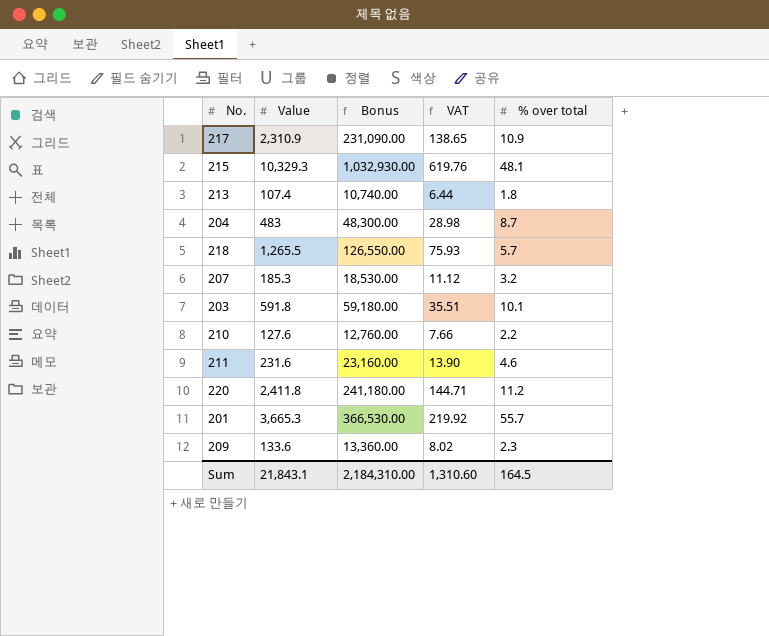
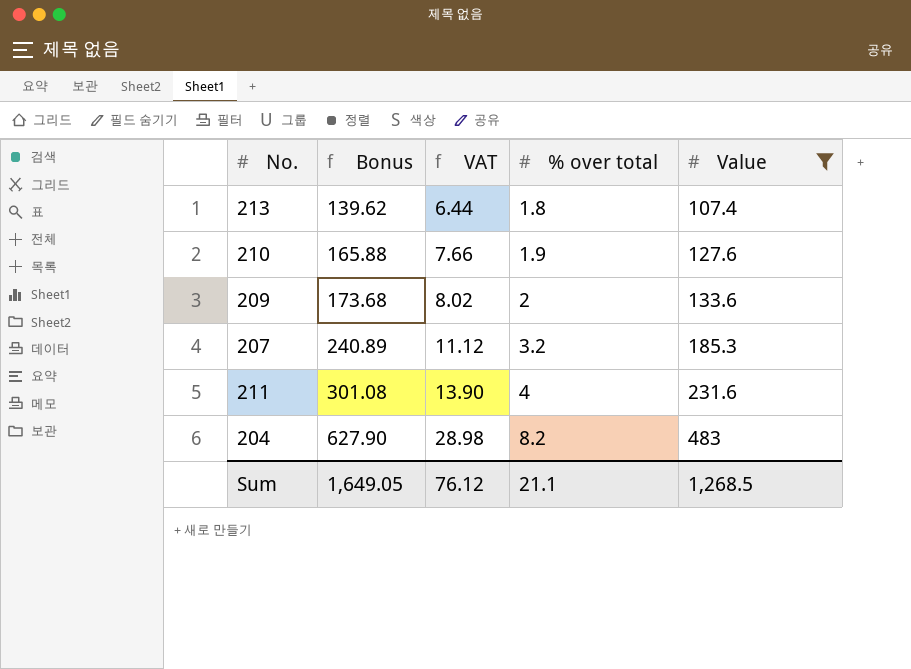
filter: none -> Value <= 483
row order: none -> Bonus ascending
column Bonus | formula: [Value] * 100 -> [Value] * 1.3
column Value | position: 2 -> 5
210 | % over total: 2.2 -> 1.9
209 | % over total: 2.3 -> 2
211 | % over total: 4.6 -> 4
204 | % over total: 8.7 -> 8.2
Sum | Bonus: 2,184,310.00 -> 1,649.05
Sum | VAT: 1,310.60 -> 76.12
Sum | % over total: 164.5 -> 21.1
Sum | Value: 21,843.1 -> 1,268.5

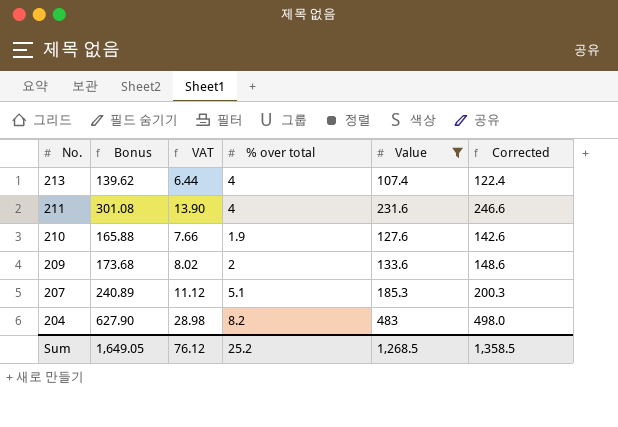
row order: Bonus ascending -> No. descending
column Corrected | formula: none -> [Value] + 15
213 | % over total: 1.8 -> 4
207 | % over total: 3.2 -> 5.1
Sum | % over total: 21.1 -> 25.2

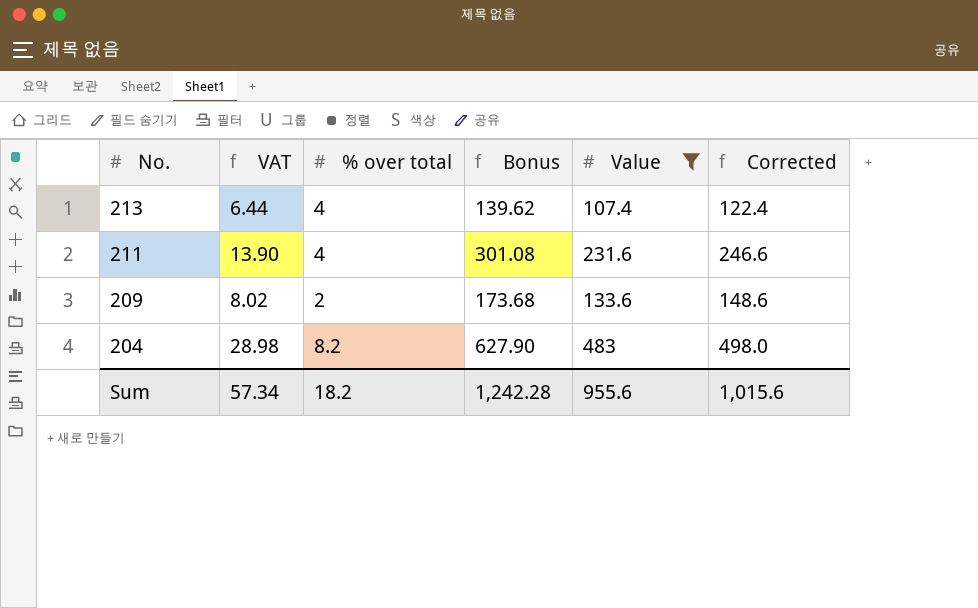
column Bonus | position: 2 -> 4
row 210: 165.88 | 7.66 | 1.9 | 127.6 | 142.6 -> none
row 207: 240.89 | 11.12 | 5.1 | 185.3 | 200.3 -> none
Sum | VAT: 76.12 -> 57.34
Sum | % over total: 25.2 -> 18.2
Sum | Bonus: 1,649.05 -> 1,242.28
Sum | Value: 1,268.5 -> 955.6
Sum | Corrected: 1,358.5 -> 1,015.6

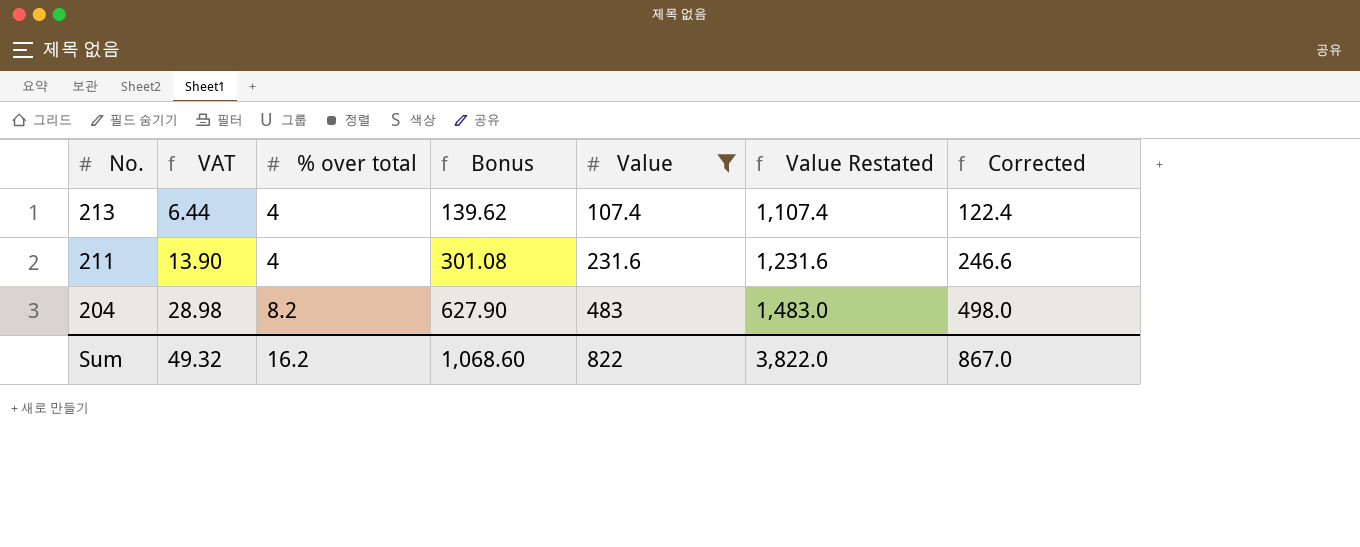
column Value Restated | formula: none -> [Value] + 1000
row 209: 8.02 | 2 | 173.68 | 133.6 | 148.6 -> none
Sum | VAT: 57.34 -> 49.32
Sum | % over total: 18.2 -> 16.2
Sum | Bonus: 1,242.28 -> 1,068.60
Sum | Value: 955.6 -> 822
Sum | Corrected: 1,015.6 -> 867.0

